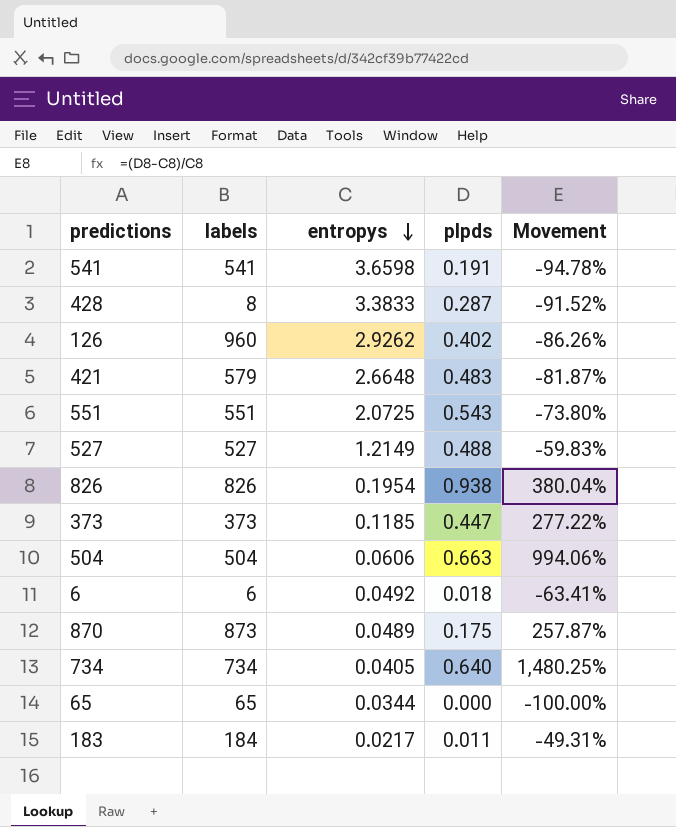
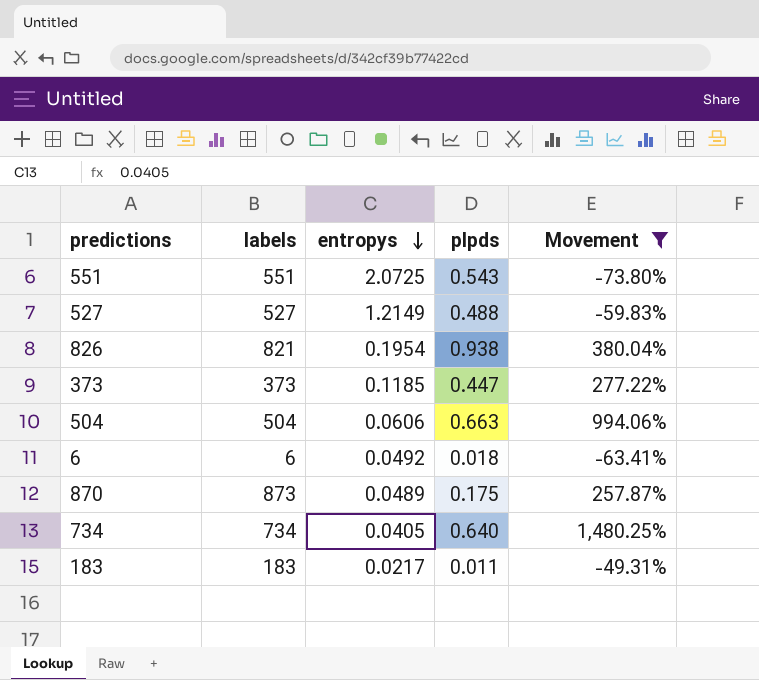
filter: none -> Movement >= -73.80%
826 | labels: 826 -> 821
183 | labels: 184 -> 183

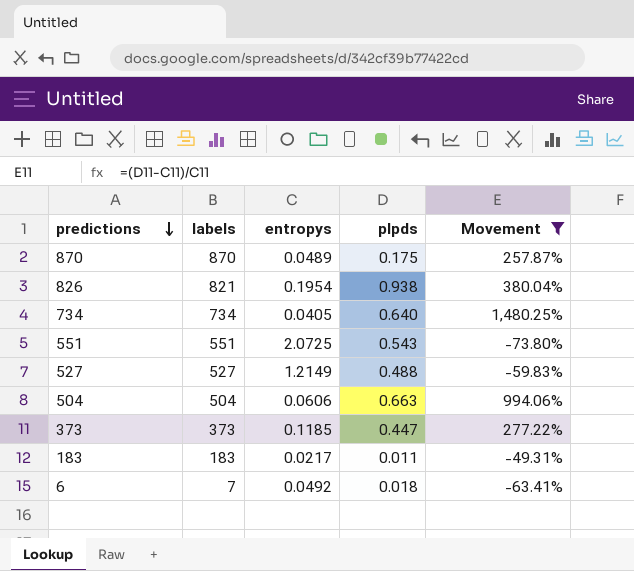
row order: entropys descending -> predictions descending
870 | labels: 873 -> 870
6 | labels: 6 -> 7

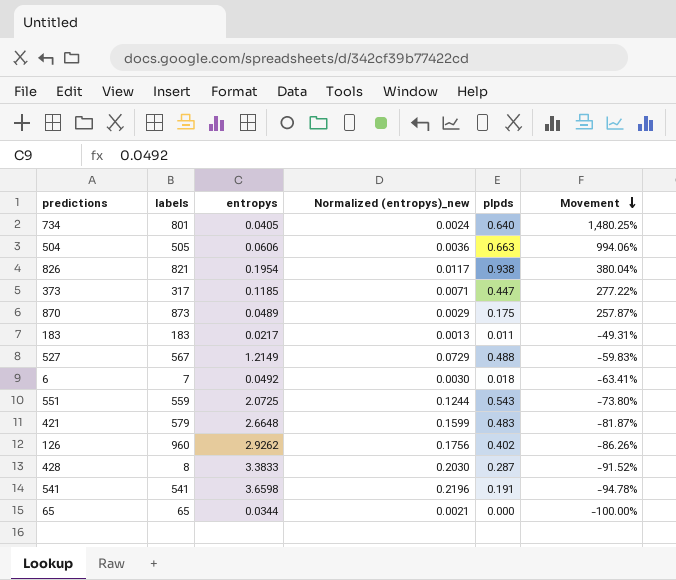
filter: Movement >= -73.80% -> none
row order: predictions descending -> Movement descending
column Normalized (entropys)_new | formula: none -> [entropys] * 0.06
734 | labels: 734 -> 801
504 | labels: 504 -> 505
373 | labels: 373 -> 317
870 | labels: 870 -> 873
527 | labels: 527 -> 567
551 | labels: 551 -> 559

